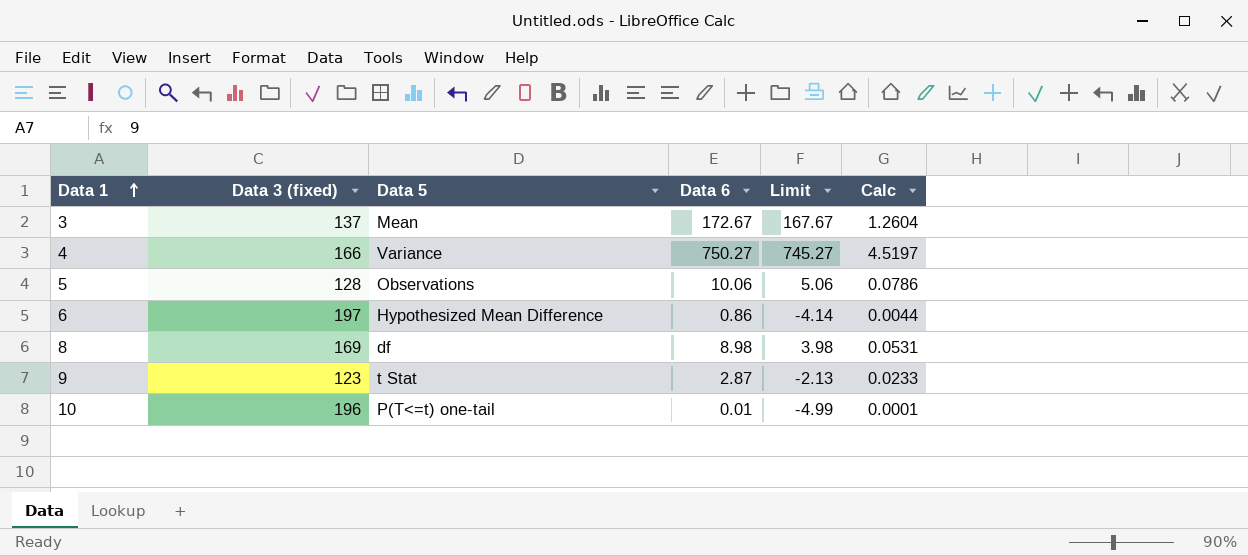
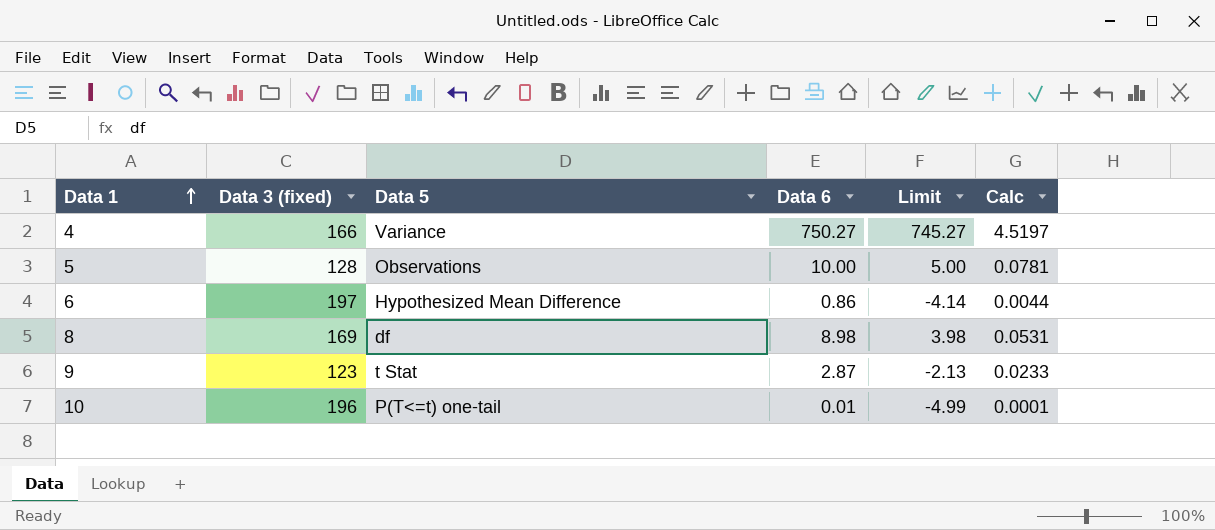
row 3: 137 | Mean | 172.67 | 167.67 | 1.2604 -> none
5 | Data 6: 10.06 -> 10.00
5 | Limit: 5.06 -> 5.00
5 | Calc: 0.0786 -> 0.0781

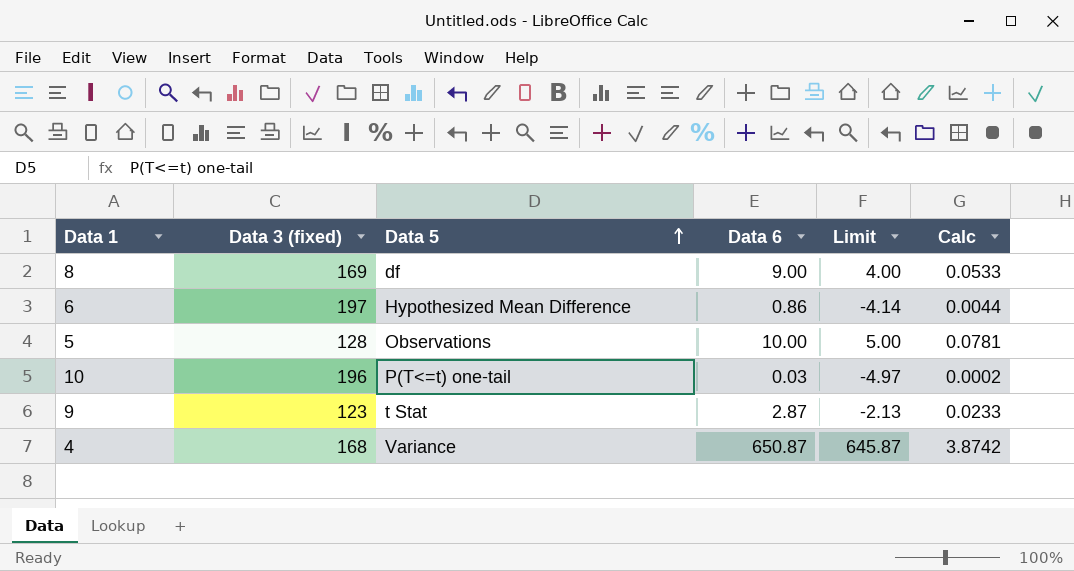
row order: Data 1 ascending -> Data 5 ascending
8 | Data 6: 8.98 -> 9.00
8 | Limit: 3.98 -> 4.00
8 | Calc: 0.0531 -> 0.0533
10 | Data 6: 0.01 -> 0.03
10 | Limit: -4.99 -> -4.97
10 | Calc: 0.0001 -> 0.0002
4 | Data 3 (fixed): 166 -> 168
4 | Data 6: 750.27 -> 650.87
4 | Limit: 745.27 -> 645.87
4 | Calc: 4.5197 -> 3.8742

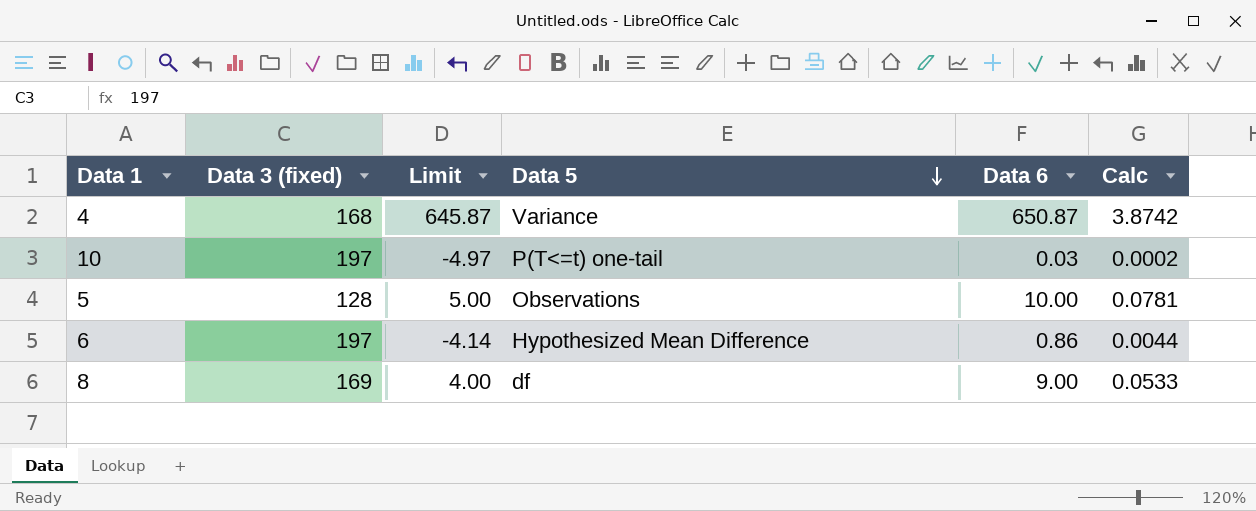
row order: Data 5 ascending -> Data 5 descending
column Limit | position: 5 -> 3
row 9: 123 | t Stat | 2.87 | -2.13 | 0.0233 -> none
10 | Data 3 (fixed): 196 -> 197

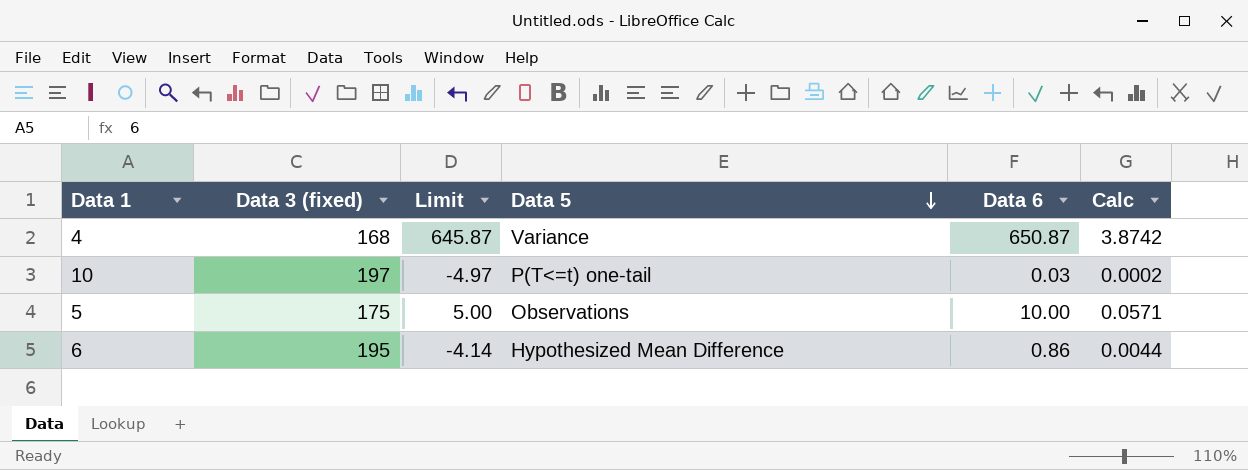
row 8: 169 | 4.00 | df | 9.00 | 0.0533 -> none
5 | Data 3 (fixed): 128 -> 175
5 | Calc: 0.0781 -> 0.0571
6 | Data 3 (fixed): 197 -> 195

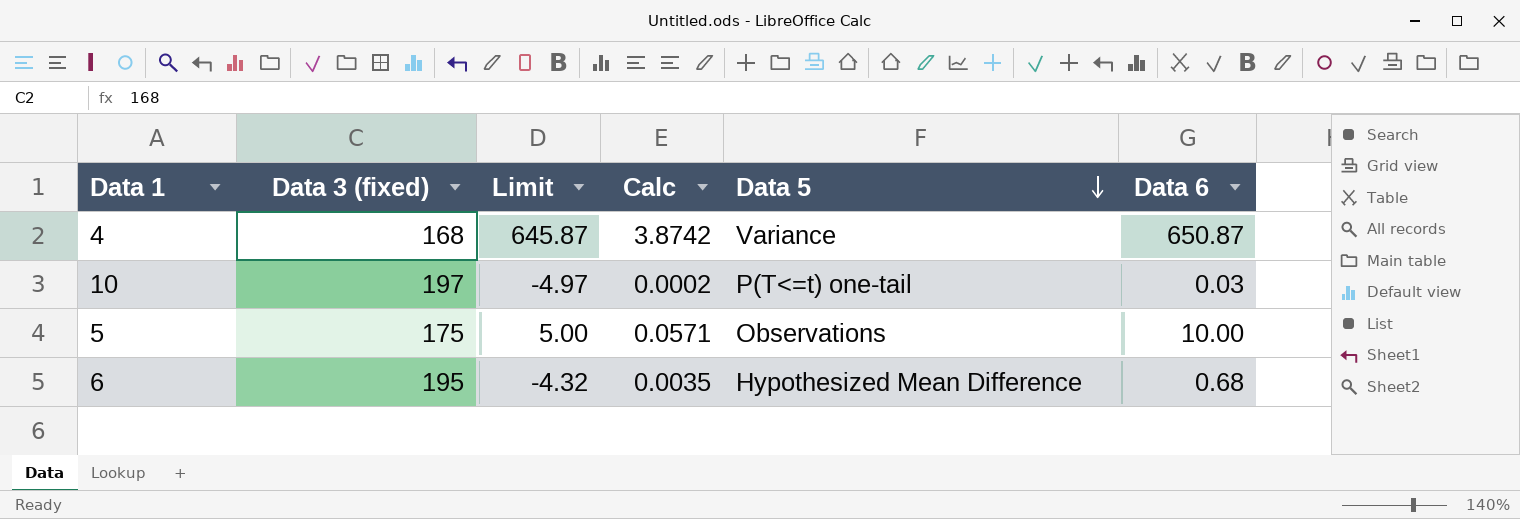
column Calc | position: 6 -> 4
6 | Limit: -4.14 -> -4.32
6 | Calc: 0.0044 -> 0.0035
6 | Data 6: 0.86 -> 0.68

